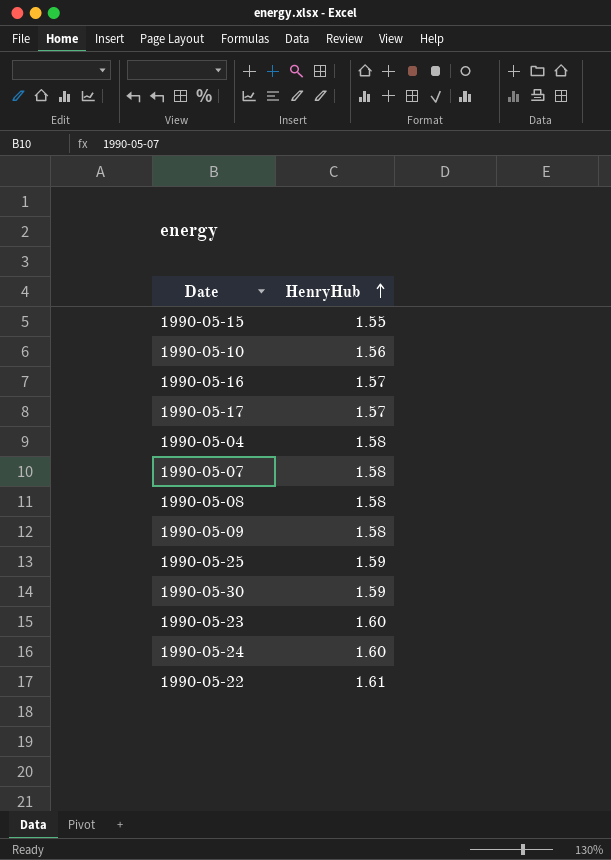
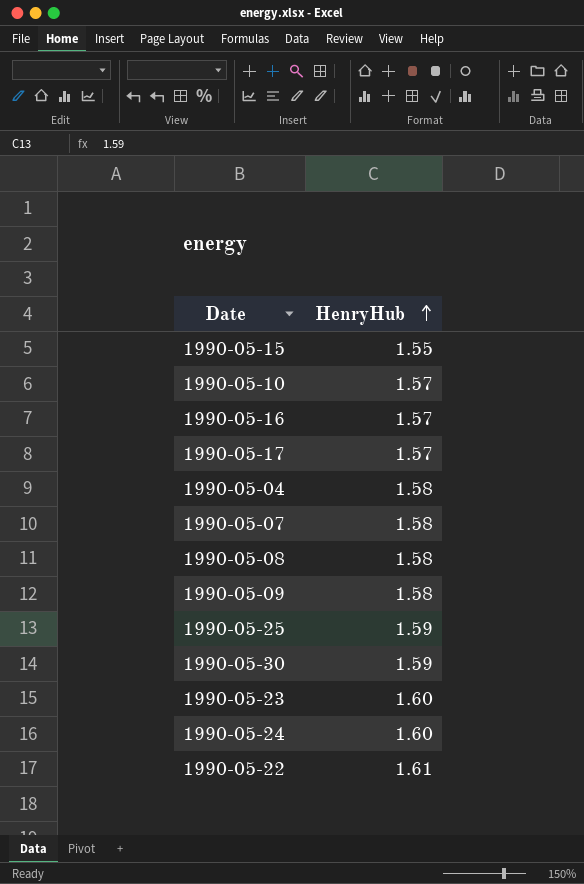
1990-05-10 | HenryHub: 1.56 -> 1.57

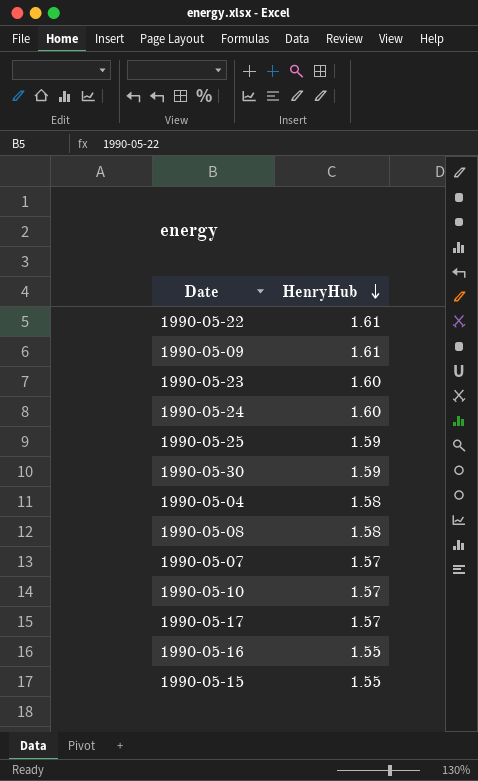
row order: HenryHub ascending -> HenryHub descending
1990-05-09 | HenryHub: 1.58 -> 1.61
1990-05-07 | HenryHub: 1.58 -> 1.57
1990-05-16 | HenryHub: 1.57 -> 1.55

